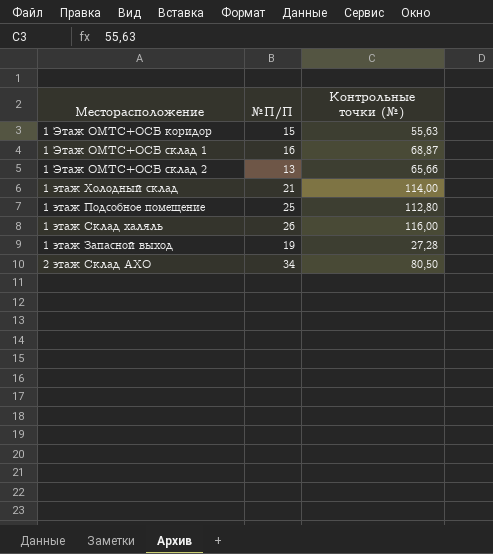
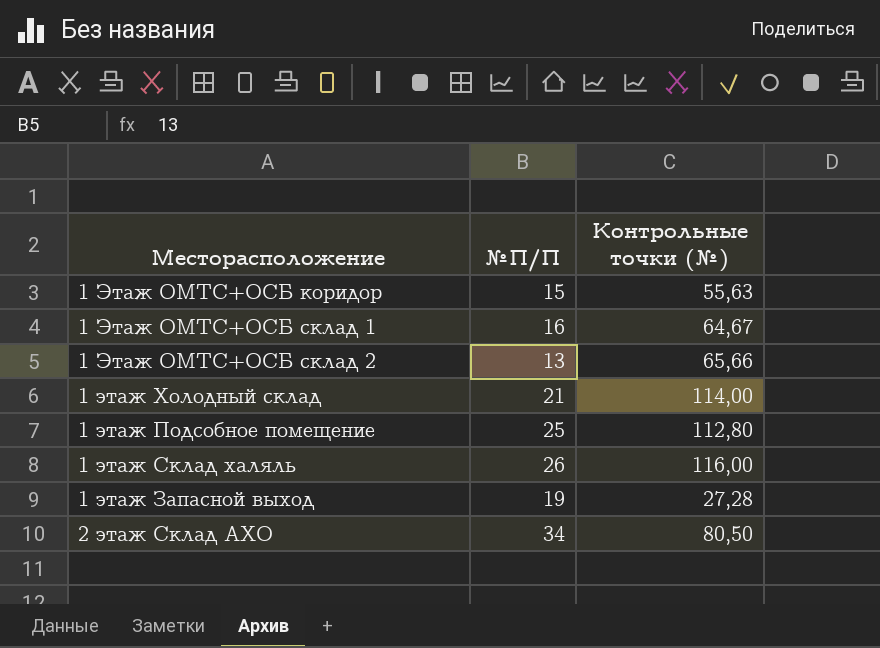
1 Этаж ОМТС+ОСБ склад 1 | Контрольные точки (№): 68,87 -> 64,67

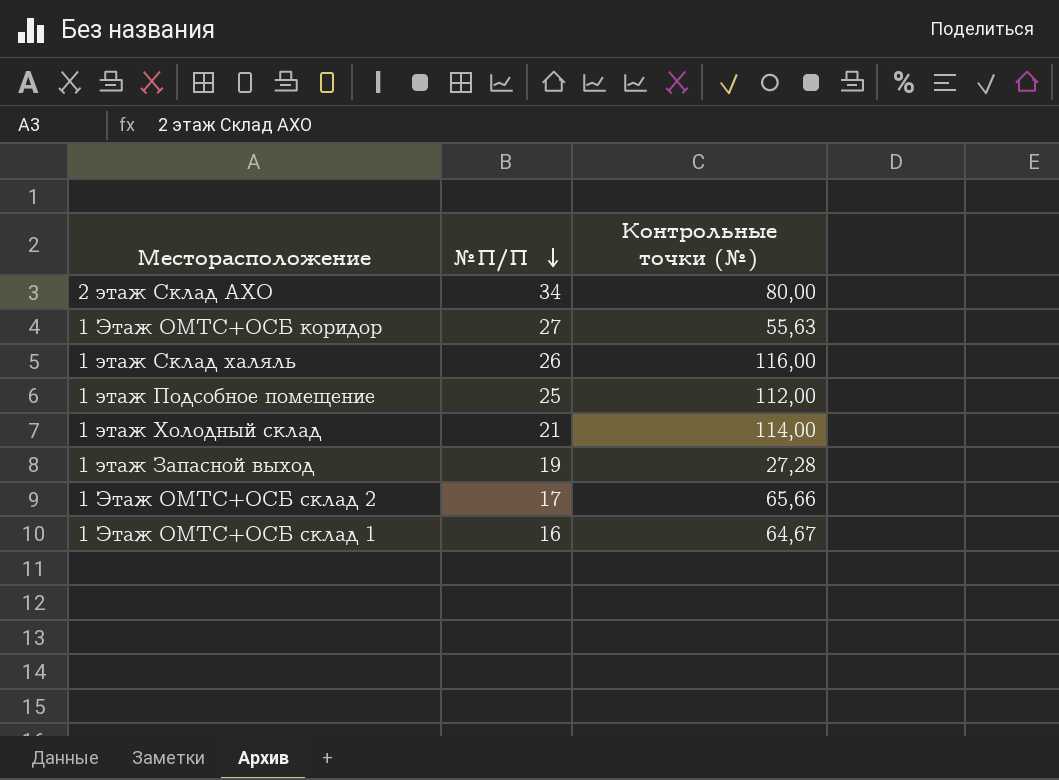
row order: none -> №П/П descending
2 этаж Склад АХО | Контрольные точки (№): 80,50 -> 80,00
1 Этаж ОМТС+ОСБ коридор | №П/П: 15 -> 27
1 этаж Подсобное помещение | Контрольные точки (№): 112,80 -> 112,00
1 Этаж ОМТС+ОСБ склад 2 | №П/П: 13 -> 17

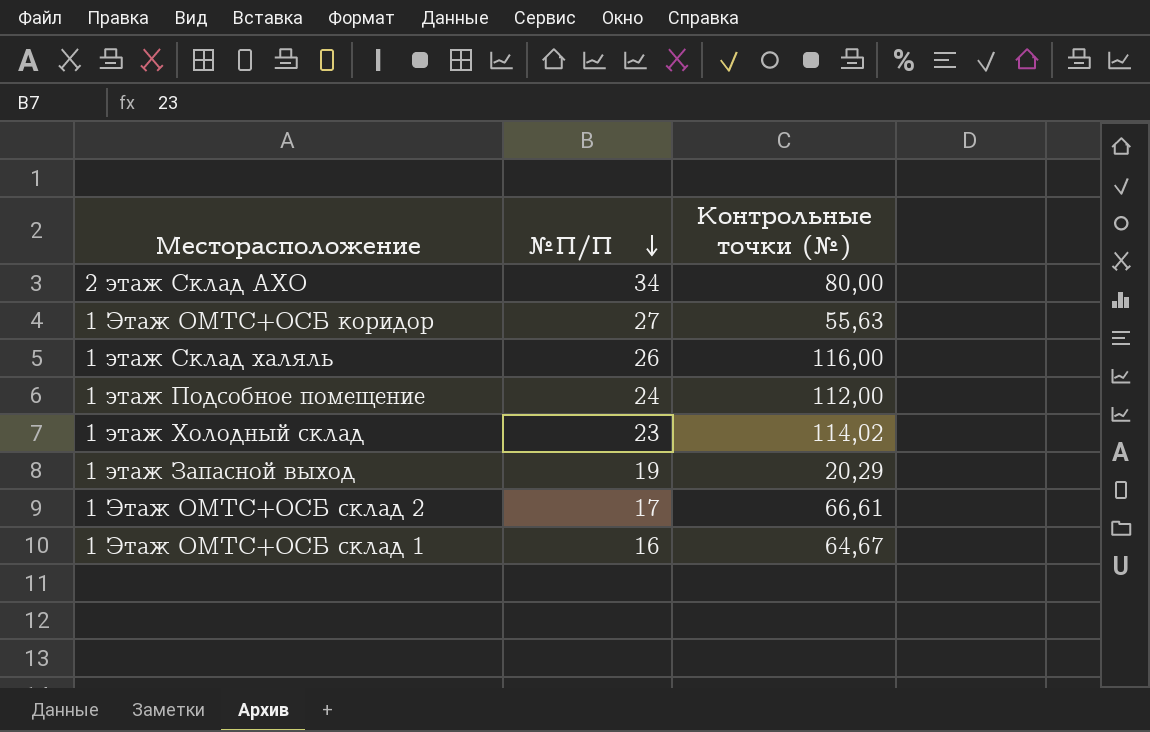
1 этаж Подсобное помещение | №П/П: 25 -> 24
1 этаж Холодный склад | №П/П: 21 -> 23
1 этаж Холодный склад | Контрольные точки (№): 114,00 -> 114,02
1 этаж Запасной выход | Контрольные точки (№): 27,28 -> 20,29
1 Этаж ОМТС+ОСБ склад 2 | Контрольные точки (№): 65,66 -> 66,61

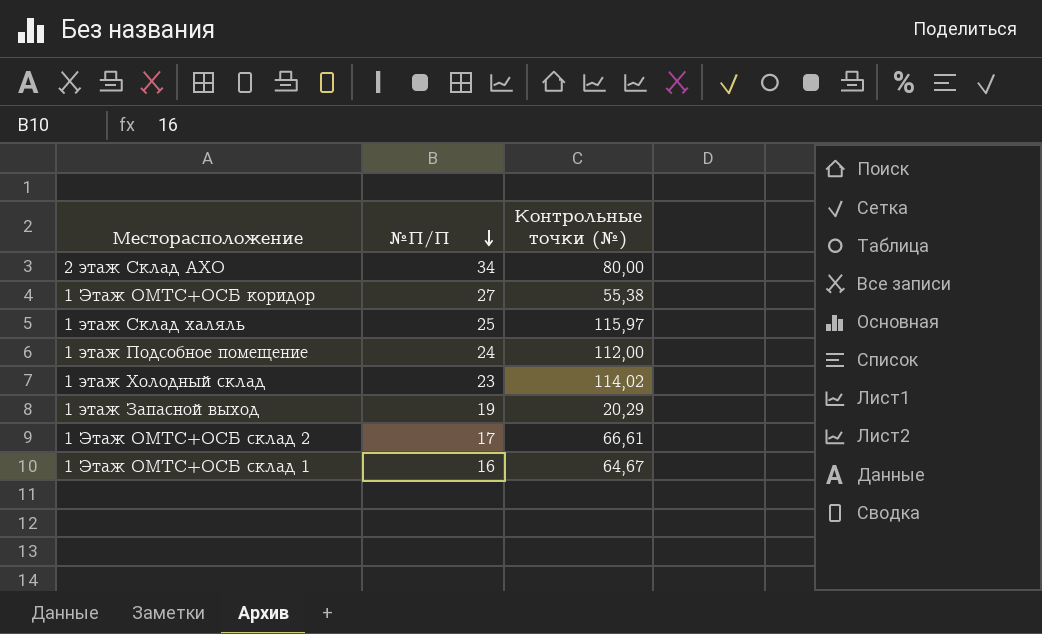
1 Этаж ОМТС+ОСБ коридор | Контрольные точки (№): 55,63 -> 55,38
1 этаж Склад халяль | №П/П: 26 -> 25
1 этаж Склад халяль | Контрольные точки (№): 116,00 -> 115,97

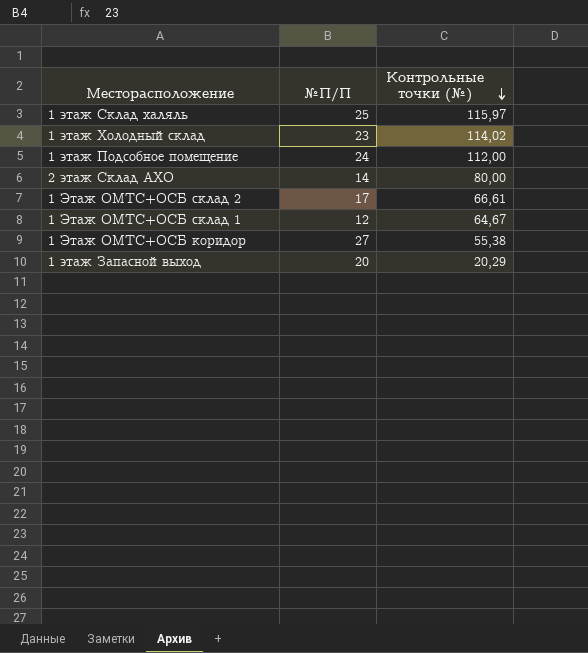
row order: №П/П descending -> Контрольные точки (№) descending
2 этаж Склад АХО | №П/П: 34 -> 14
1 Этаж ОМТС+ОСБ склад 1 | №П/П: 16 -> 12
1 этаж Запасной выход | №П/П: 19 -> 20

